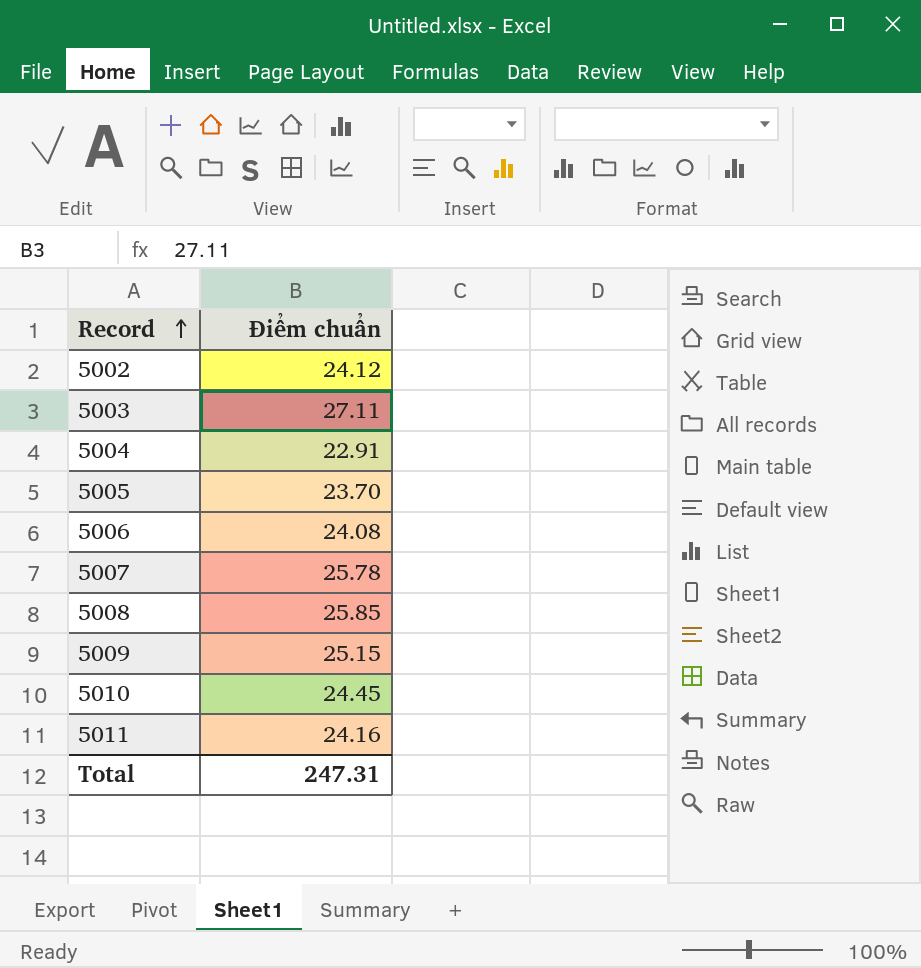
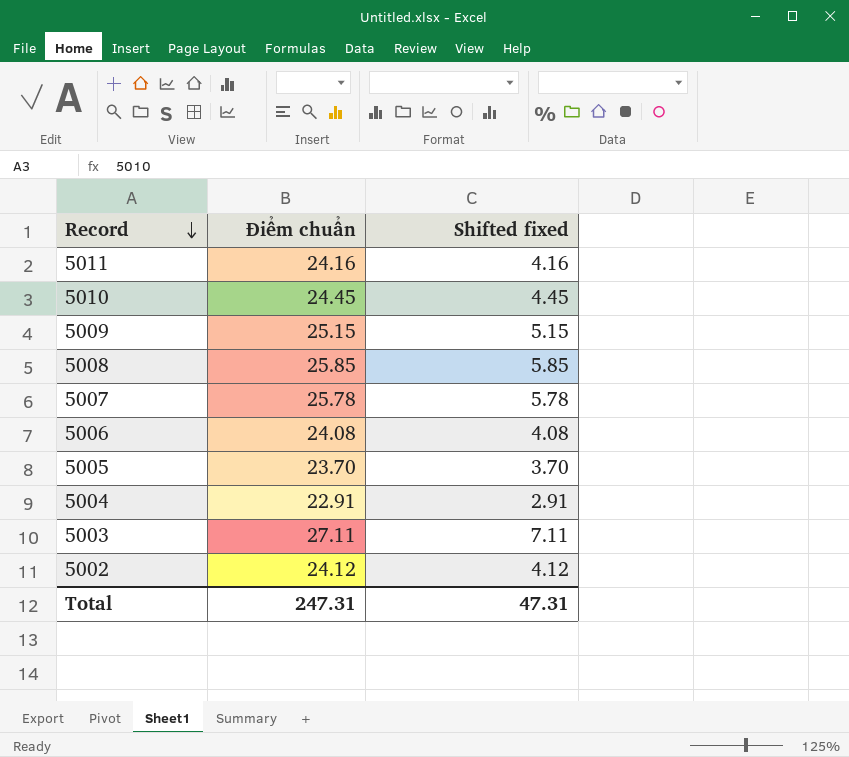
row order: Record ascending -> Record descending
column Shifted fixed | formula: none -> [Điểm chuẩn] - 20

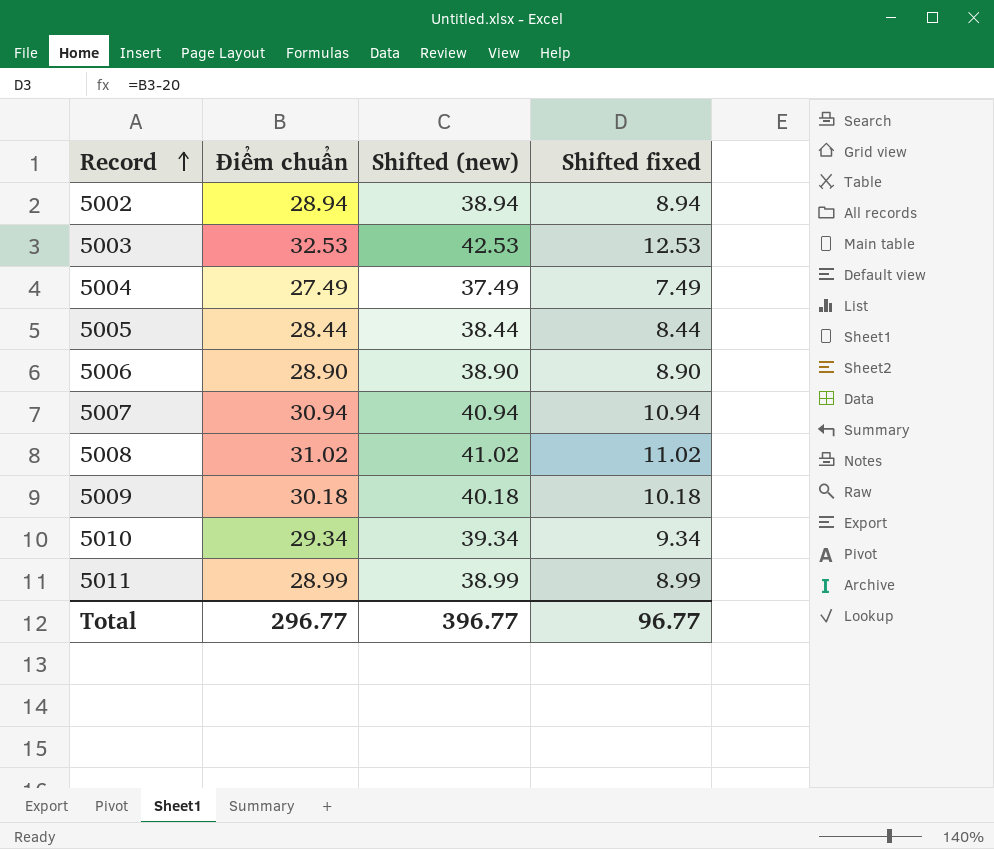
row order: Record descending -> Record ascending
column Shifted (new) | formula: none -> [Điểm chuẩn] + 10
5002 | Điểm chuẩn: 24.12 -> 28.94
5002 | Shifted fixed: 4.12 -> 8.94
5003 | Điểm chuẩn: 27.11 -> 32.53
5003 | Shifted fixed: 7.11 -> 12.53
5004 | Điểm chuẩn: 22.91 -> 27.49
5004 | Shifted fixed: 2.91 -> 7.49
5005 | Điểm chuẩn: 23.70 -> 28.44
5005 | Shifted fixed: 3.70 -> 8.44
5006 | Điểm chuẩn: 24.08 -> 28.90
5006 | Shifted fixed: 4.08 -> 8.90
5007 | Điểm chuẩn: 25.78 -> 30.94
5007 | Shifted fixed: 5.78 -> 10.94
5008 | Điểm chuẩn: 25.85 -> 31.02
5008 | Shifted fixed: 5.85 -> 11.02
5009 | Điểm chuẩn: 25.15 -> 30.18
5009 | Shifted fixed: 5.15 -> 10.18
5010 | Điểm chuẩn: 24.45 -> 29.34
5010 | Shifted fixed: 4.45 -> 9.34
5011 | Điểm chuẩn: 24.16 -> 28.99
5011 | Shifted fixed: 4.16 -> 8.99
Total | Điểm chuẩn: 247.31 -> 296.77
Total | Shifted fixed: 47.31 -> 96.77

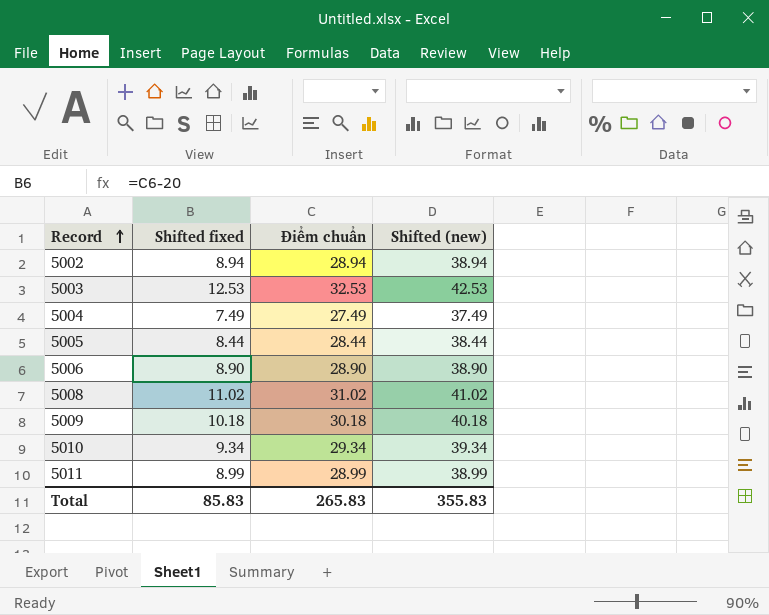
column Shifted fixed | position: 4 -> 2
row 5007: 30.94 | 40.94 | 10.94 -> none
Total | Shifted fixed: 96.77 -> 85.83
Total | Điểm chuẩn: 296.77 -> 265.83
Total | Shifted (new): 396.77 -> 355.83

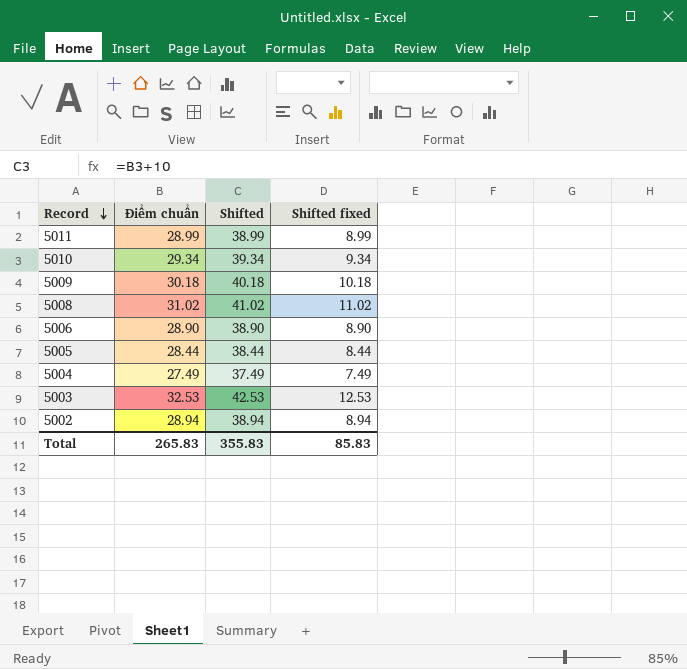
row order: Record ascending -> Record descending
column name: Shifted (new) -> Shifted
column Shifted fixed | position: 2 -> 4

